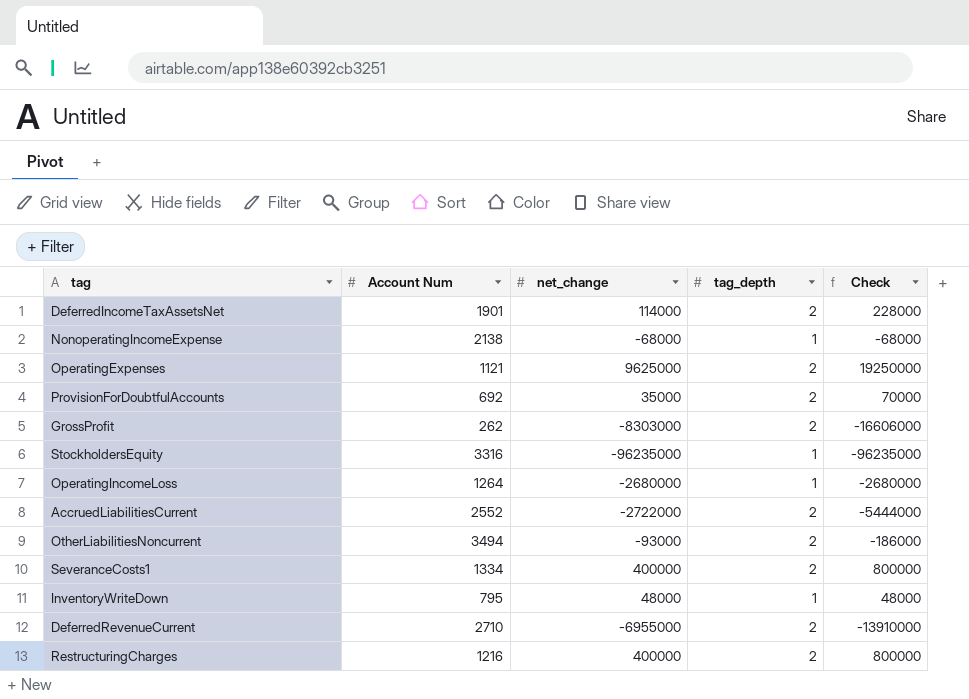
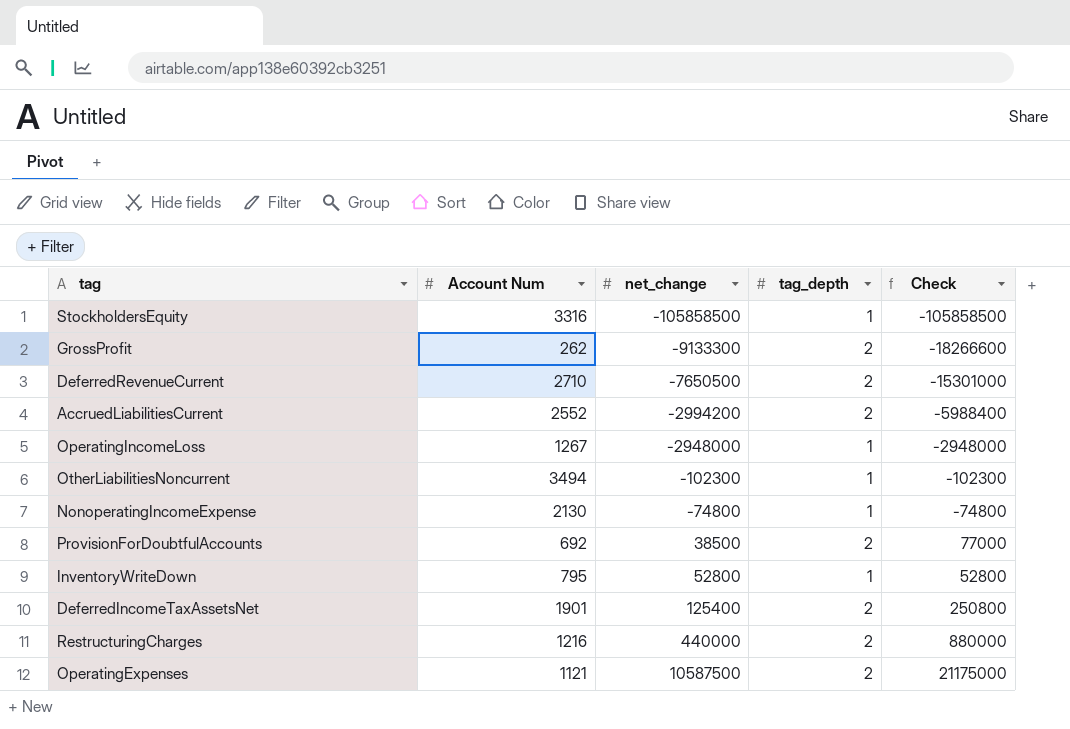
row order: none -> net_change ascending
row SeveranceCosts1: 1334 | 400000 | 2 | 800000 -> none
StockholdersEquity | net_change: -96235000 -> -105858500
StockholdersEquity | Check: -96235000 -> -105858500
GrossProfit | net_change: -8303000 -> -9133300
GrossProfit | Check: -16606000 -> -18266600
DeferredRevenueCurrent | net_change: -6955000 -> -7650500
DeferredRevenueCurrent | Check: -13910000 -> -15301000
AccruedLiabilitiesCurrent | net_change: -2722000 -> -2994200
AccruedLiabilitiesCurrent | Check: -5444000 -> -5988400
OperatingIncomeLoss | Account Num: 1264 -> 1267
OperatingIncomeLoss | net_change: -2680000 -> -2948000
OperatingIncomeLoss | Check: -2680000 -> -2948000
OtherLiabilitiesNoncurrent | net_change: -93000 -> -102300
OtherLiabilitiesNoncurrent | tag_depth: 2 -> 1
OtherLiabilitiesNoncurrent | Check: -186000 -> -102300
NonoperatingIncomeExpense | Account Num: 2138 -> 2130
NonoperatingIncomeExpense | net_change: -68000 -> -74800
NonoperatingIncomeExpense | Check: -68000 -> -74800
ProvisionForDoubtfulAccounts | net_change: 35000 -> 38500
ProvisionForDoubtfulAccounts | Check: 70000 -> 77000
InventoryWriteDown | net_change: 48000 -> 52800
InventoryWriteDown | Check: 48000 -> 52800
DeferredIncomeTaxAssetsNet | net_change: 114000 -> 125400
DeferredIncomeTaxAssetsNet | Check: 228000 -> 250800
RestructuringCharges | net_change: 400000 -> 440000
RestructuringCharges | Check: 800000 -> 880000
OperatingExpenses | net_change: 9625000 -> 10587500
OperatingExpenses | Check: 19250000 -> 21175000

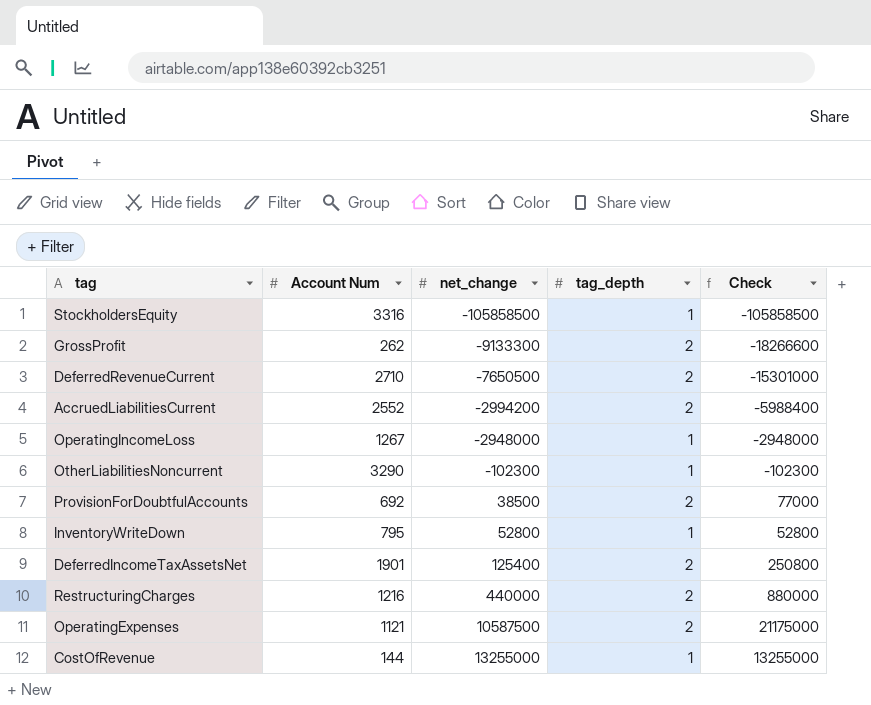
row NonoperatingIncomeExpense: 2130 | -74800 | 1 | -74800 -> none
OtherLiabilitiesNoncurrent | Account Num: 3494 -> 3290
row CostOfRevenue: none -> 144 | 13255000 | 1 | 13255000

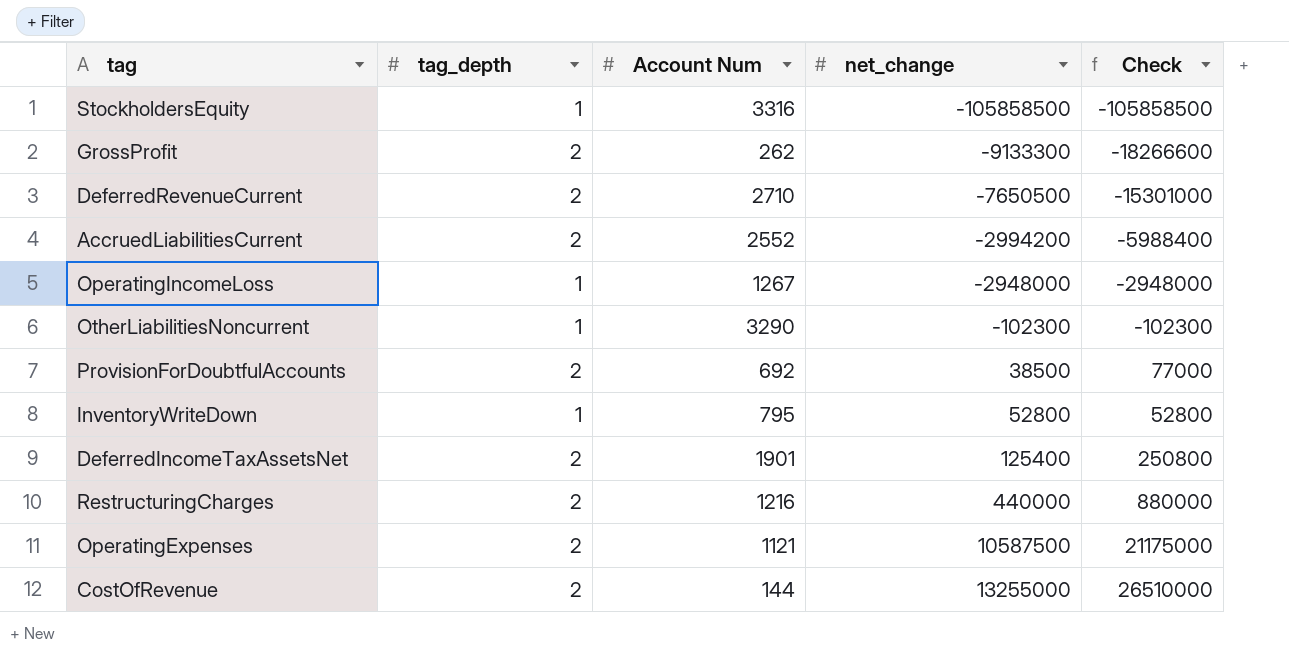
column tag_depth | position: 4 -> 2
CostOfRevenue | tag_depth: 1 -> 2
CostOfRevenue | Check: 13255000 -> 26510000

